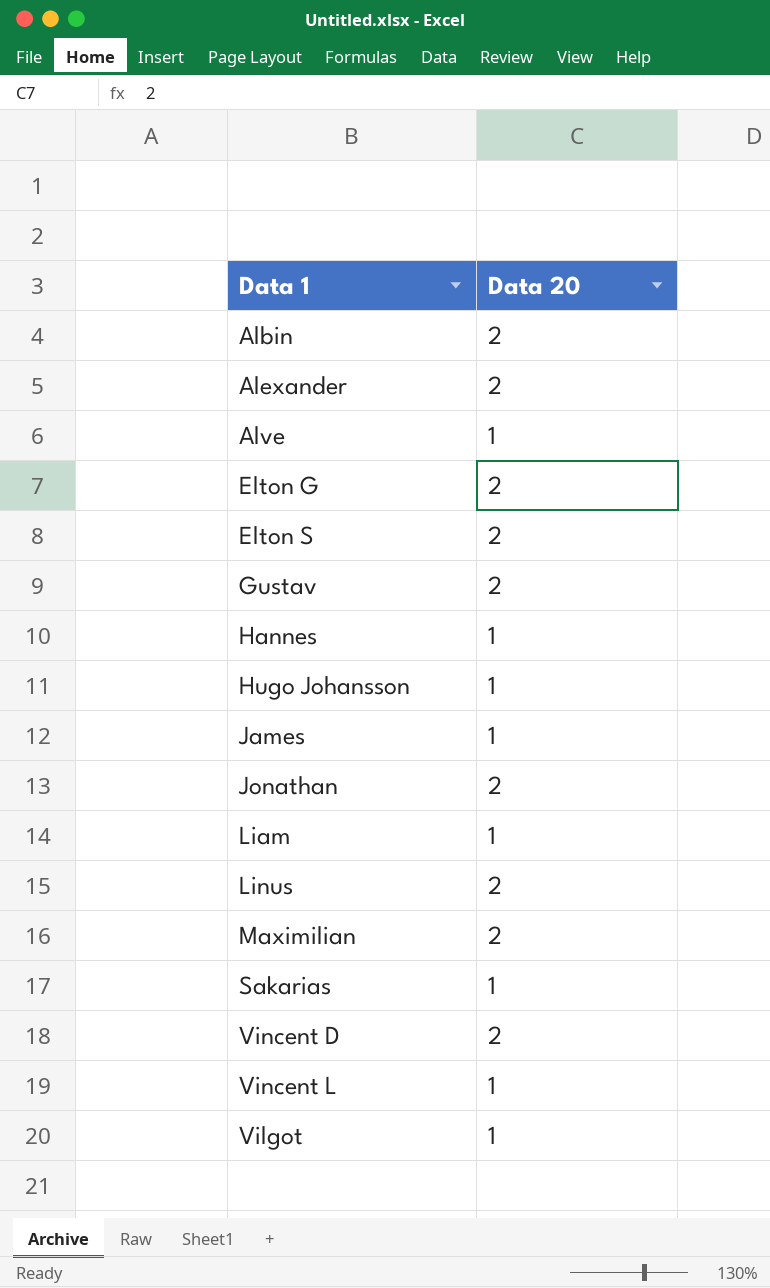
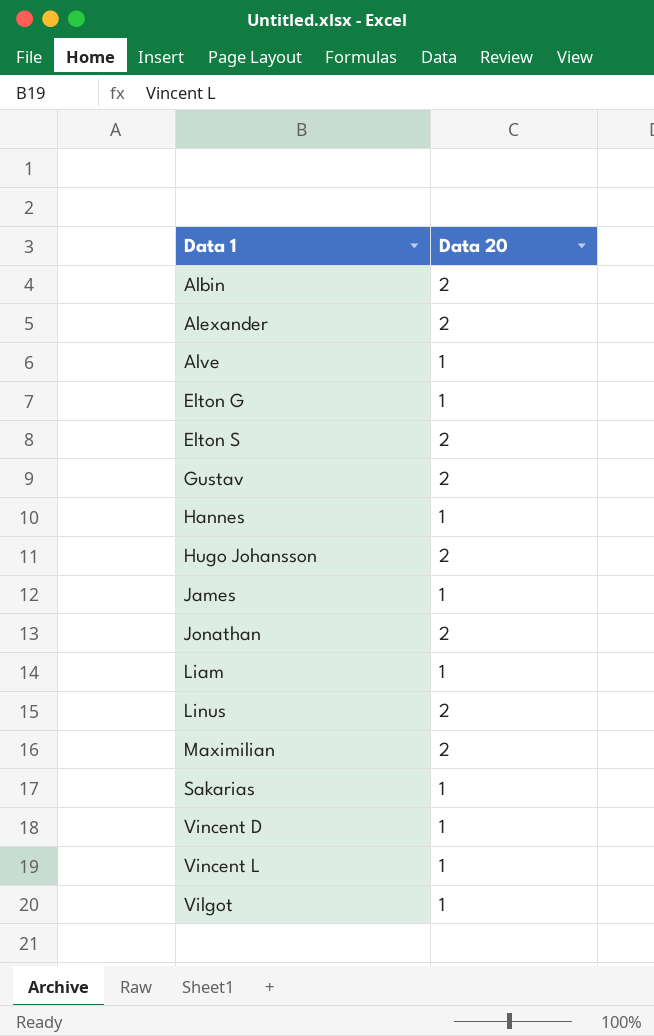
Elton G | Data 20: 2 -> 1
Hugo Johansson | Data 20: 1 -> 2
Vincent D | Data 20: 2 -> 1

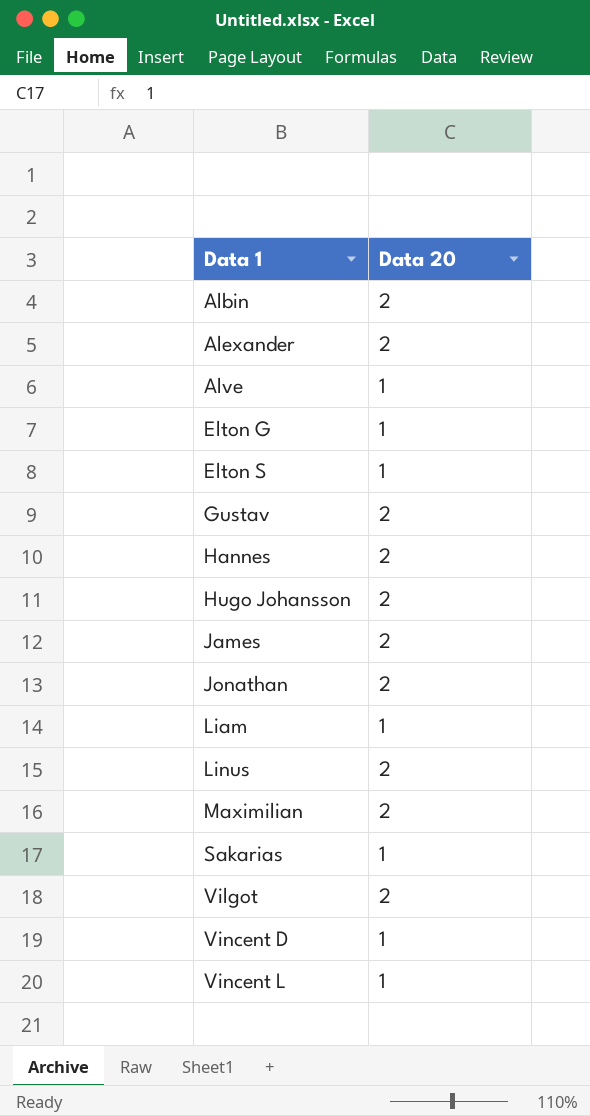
row order: none -> Data 1 ascending
Elton S | Data 20: 2 -> 1
Hannes | Data 20: 1 -> 2
James | Data 20: 1 -> 2
Vilgot | Data 20: 1 -> 2

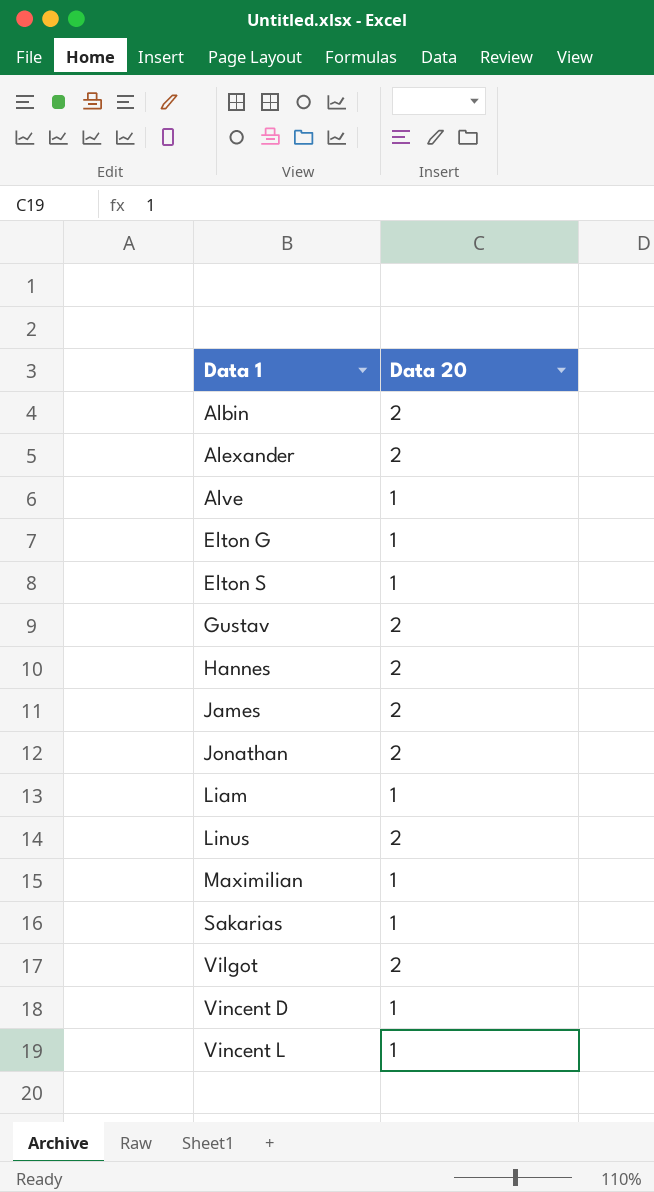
row Hugo Johansson: 2 -> none
Maximilian | Data 20: 2 -> 1

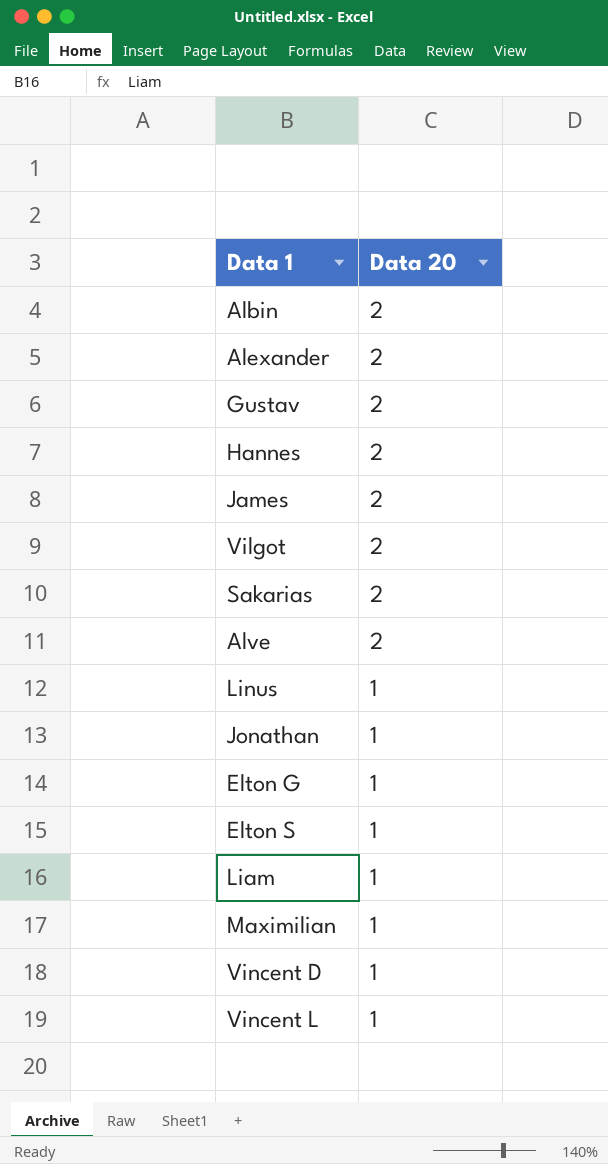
row order: Data 1 ascending -> Data 20 descending
Sakarias | Data 20: 1 -> 2
Alve | Data 20: 1 -> 2
Linus | Data 20: 2 -> 1
Jonathan | Data 20: 2 -> 1

